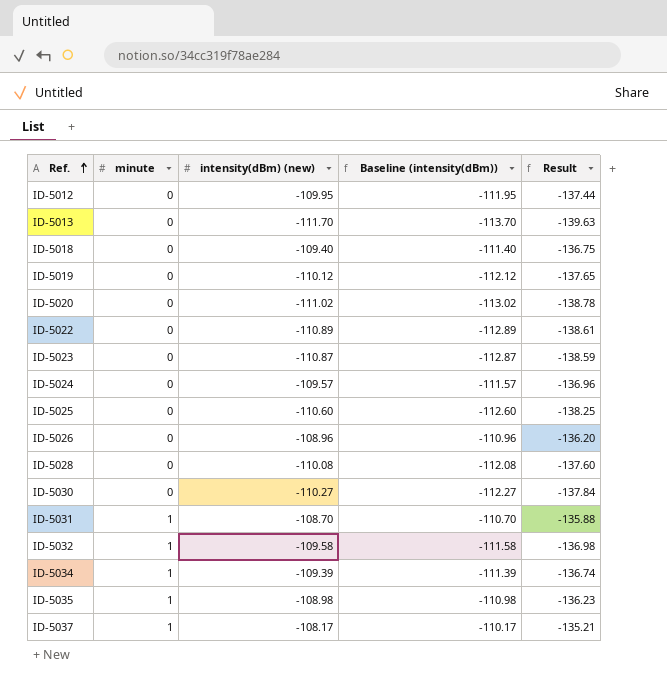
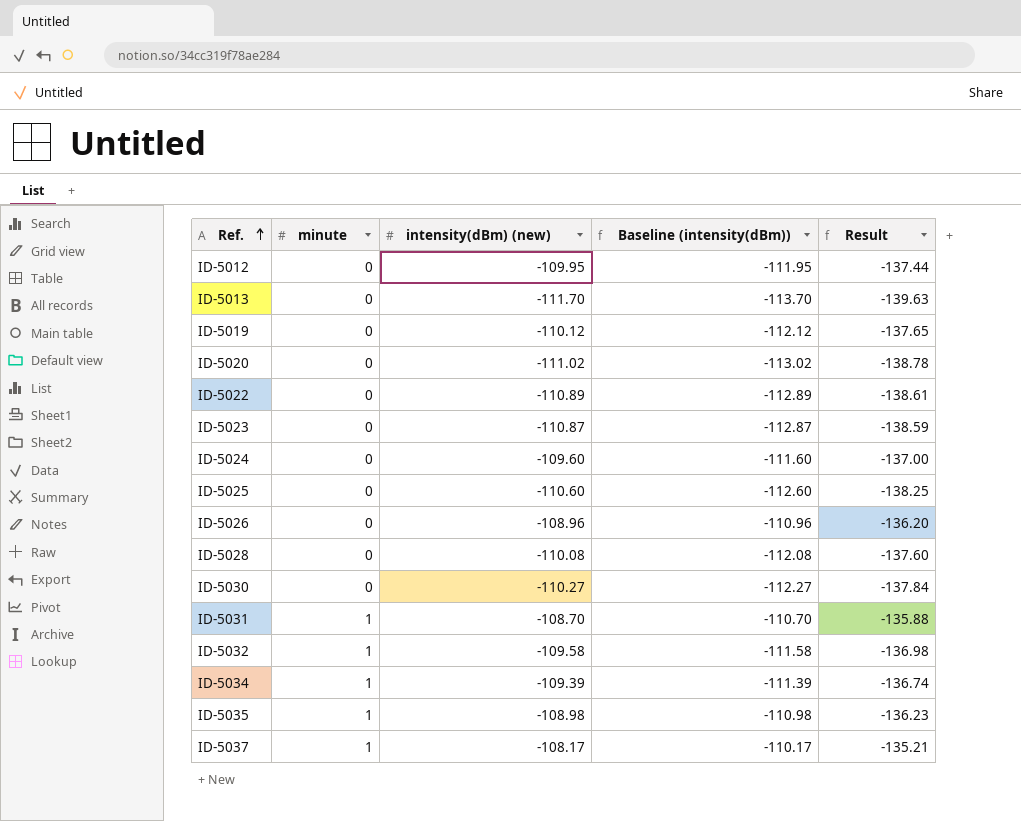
row ID-5018: 0 | -109.40 | -111.40 | -136.75 -> none
ID-5024 | intensity(dBm) (new): -109.57 -> -109.60
ID-5024 | Baseline (intensity(dBm)): -111.57 -> -111.60
ID-5024 | Result: -136.96 -> -137.00

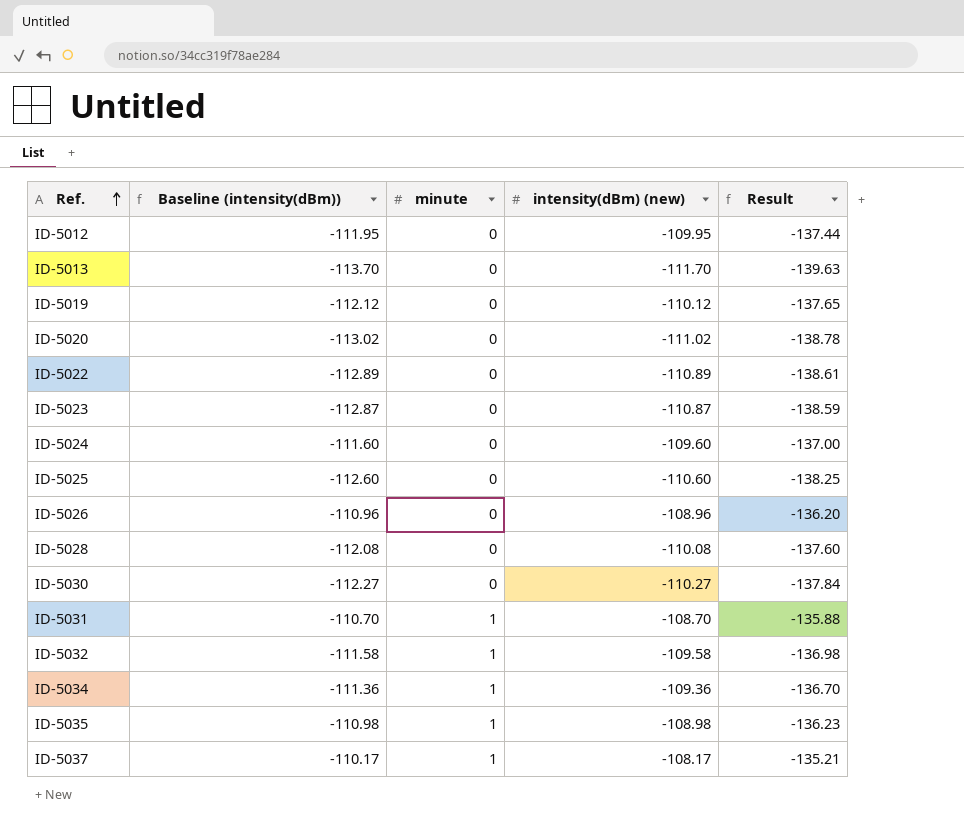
column Baseline (intensity(dBm)) | position: 4 -> 2
ID-5034 | Baseline (intensity(dBm)): -111.39 -> -111.36
ID-5034 | intensity(dBm) (new): -109.39 -> -109.36
ID-5034 | Result: -136.74 -> -136.70

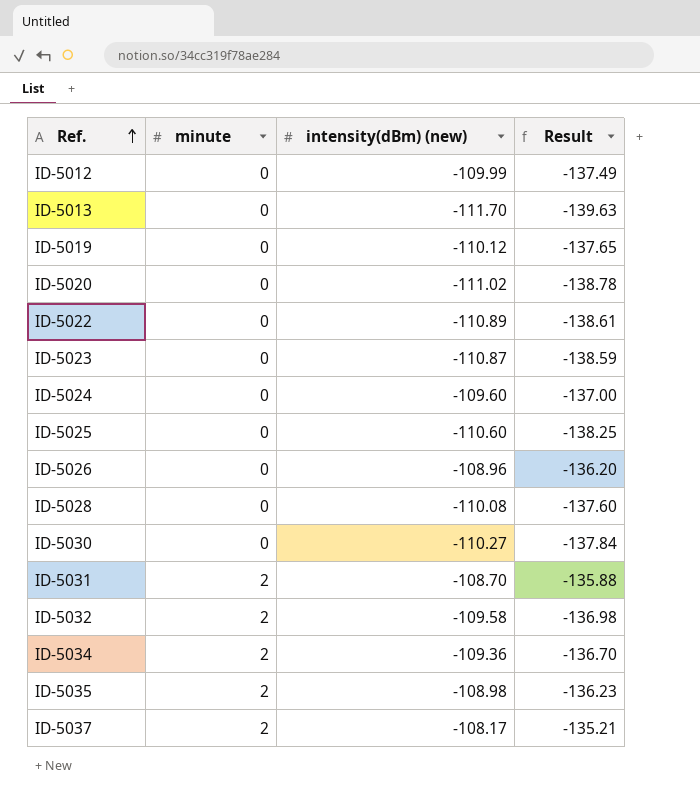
column Baseline (intensity(dBm)) | formula: [intensity(dBm) (new)] - 2 -> none
ID-5012 | intensity(dBm) (new): -109.95 -> -109.99
ID-5012 | Result: -137.44 -> -137.49
ID-5031 | minute: 1 -> 2
ID-5032 | minute: 1 -> 2
ID-5034 | minute: 1 -> 2
ID-5035 | minute: 1 -> 2
ID-5037 | minute: 1 -> 2

